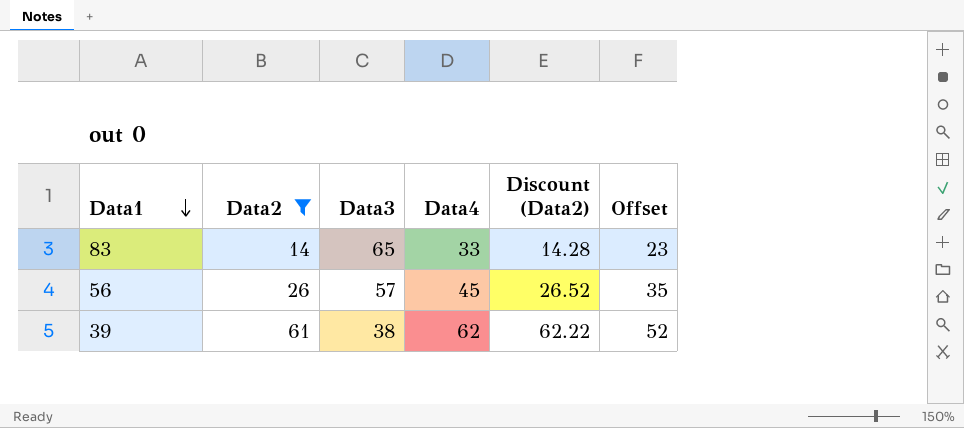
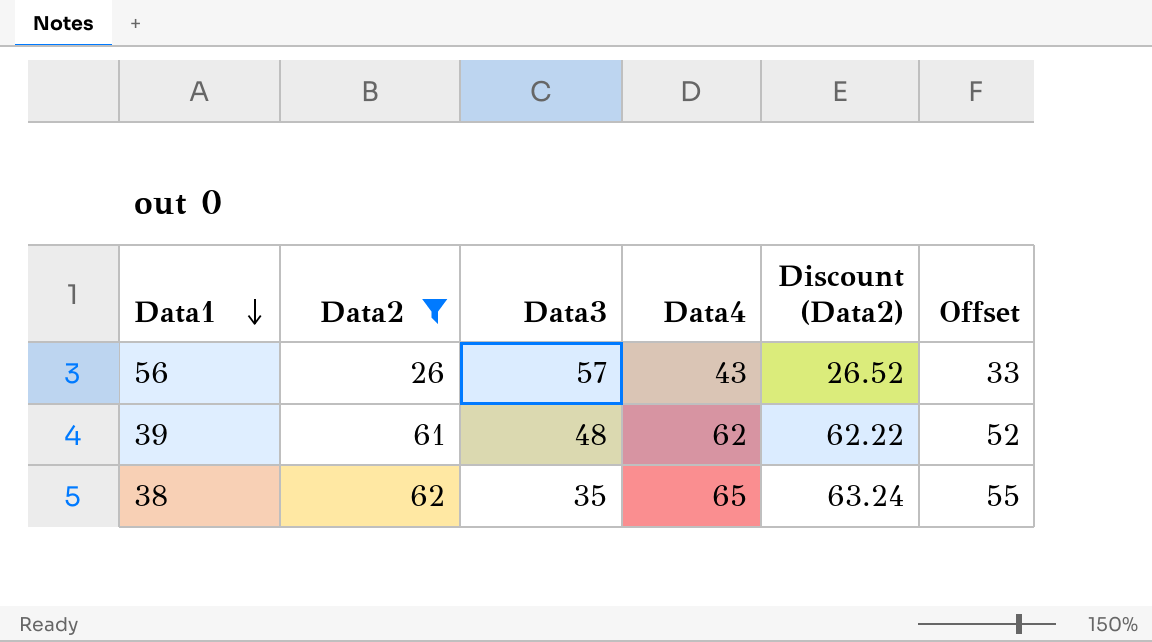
row 83: 14 | 65 | 33 | 14.28 | 23 -> none
56 | Data4: 45 -> 43
56 | Offset: 35 -> 33
39 | Data3: 38 -> 48
row 38: none -> 62 | 35 | 65 | 63.24 | 55

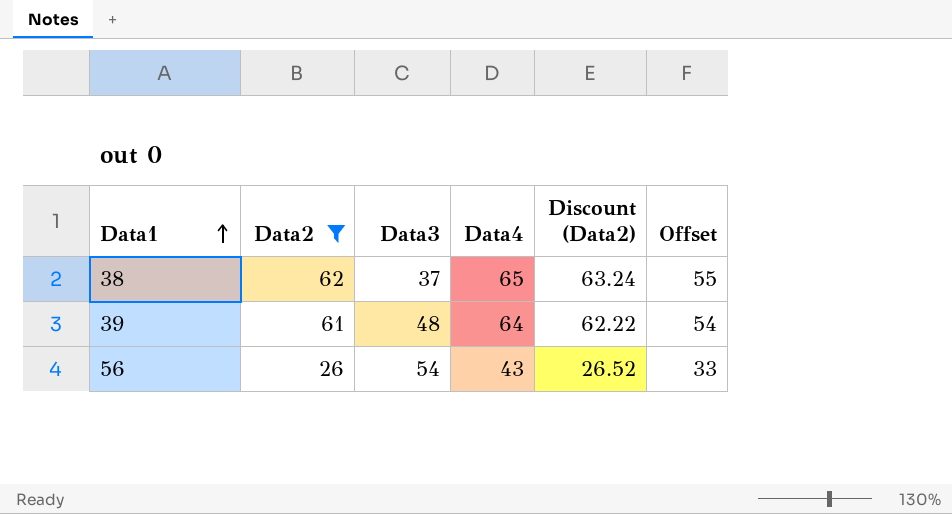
row order: Data1 descending -> Data1 ascending
38 | Data3: 35 -> 37
39 | Data4: 62 -> 64
39 | Offset: 52 -> 54
56 | Data3: 57 -> 54

